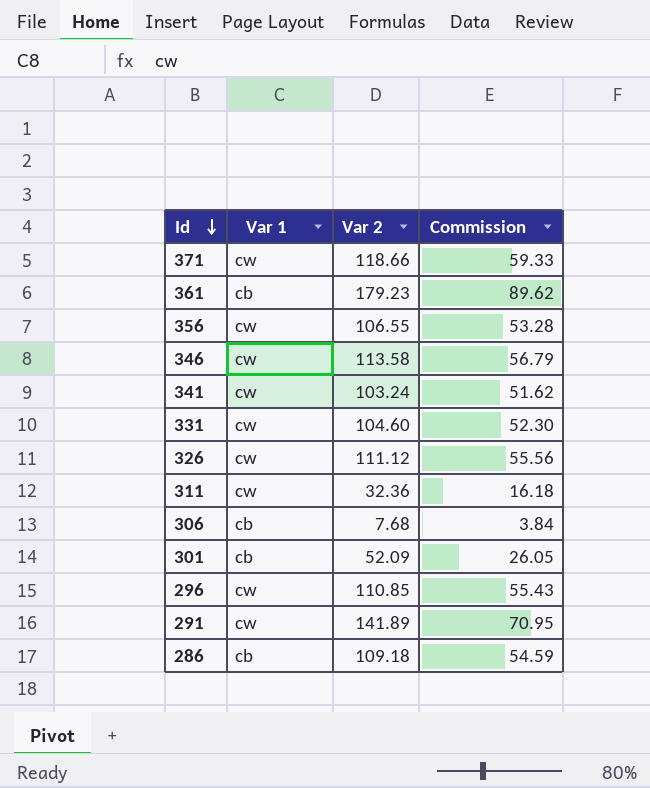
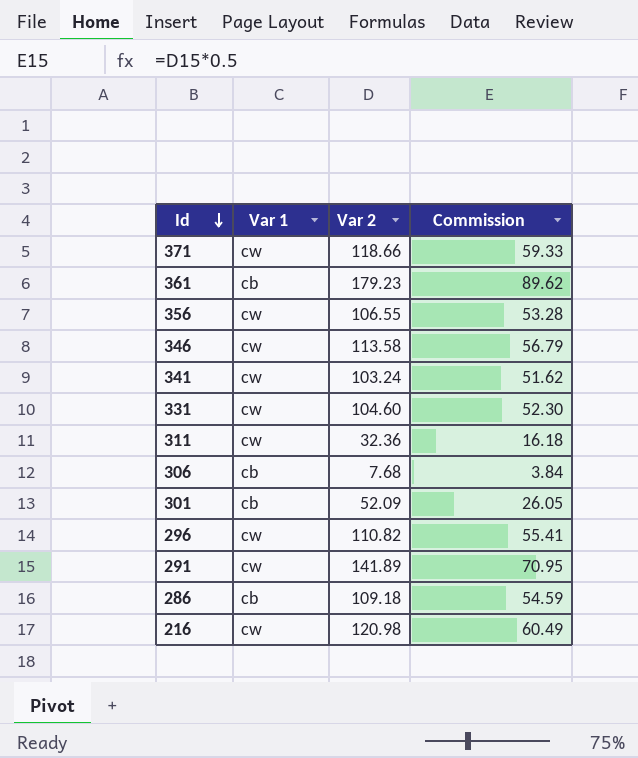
row 326: cw | 111.12 | 55.56 -> none
296 | Var 2: 110.85 -> 110.82
296 | Commission: 55.43 -> 55.41
row 216: none -> cw | 120.98 | 60.49

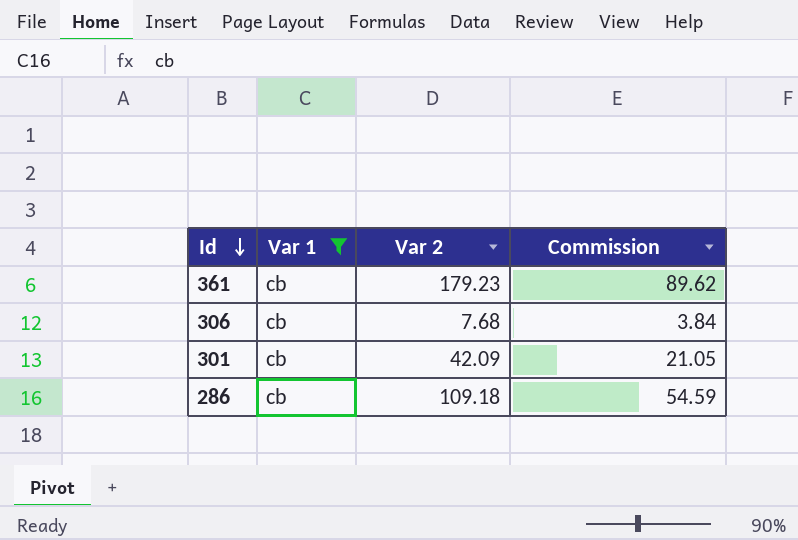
filter: none -> Var 1 = cb
301 | Var 2: 52.09 -> 42.09
301 | Commission: 26.05 -> 21.05

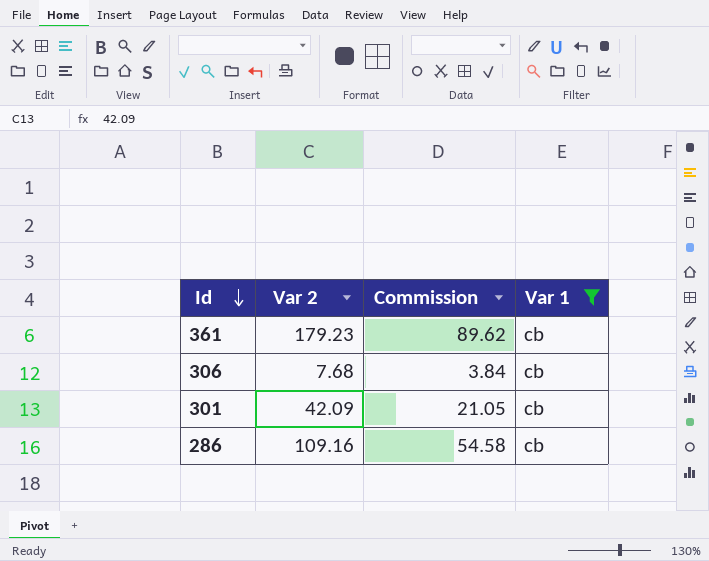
column Var 1 | position: 2 -> 4
286 | Var 2: 109.18 -> 109.16
286 | Commission: 54.59 -> 54.58

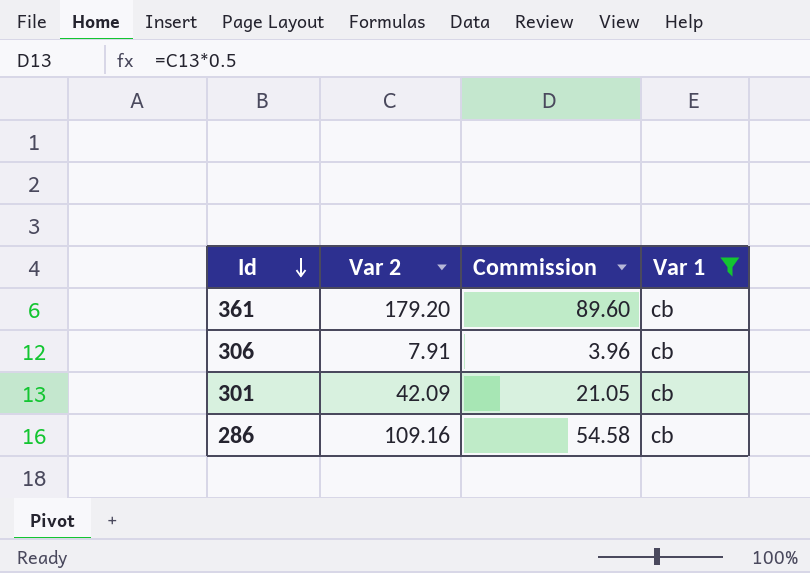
361 | Var 2: 179.23 -> 179.20
361 | Commission: 89.62 -> 89.60
306 | Var 2: 7.68 -> 7.91
306 | Commission: 3.84 -> 3.96

